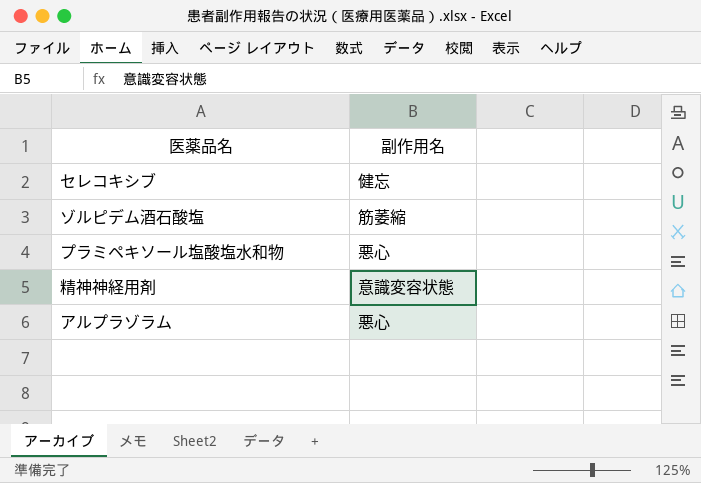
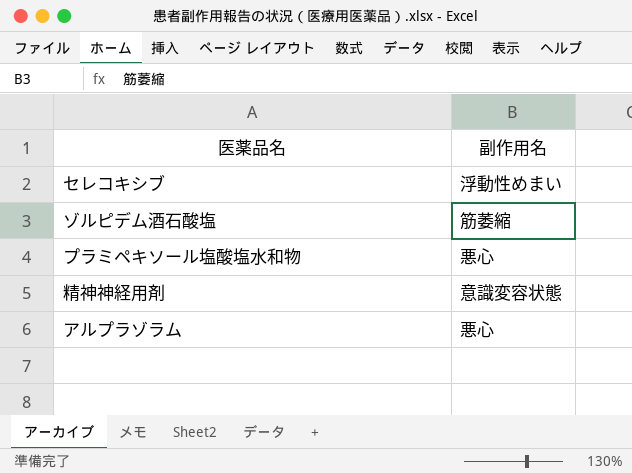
セレコキシブ | 副作用名: 健忘 -> 浮動性めまい

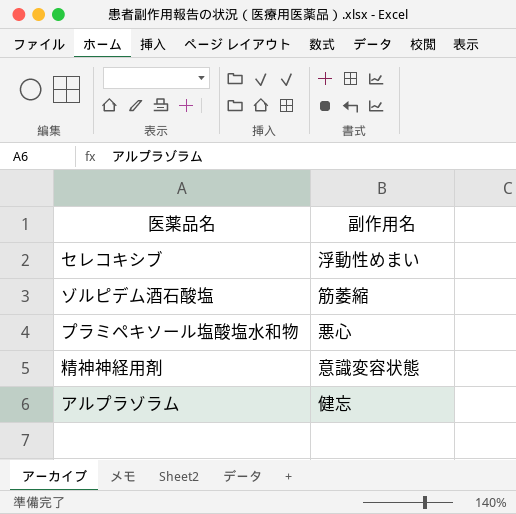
アルプラゾラム | 副作用名: 悪心 -> 健忘

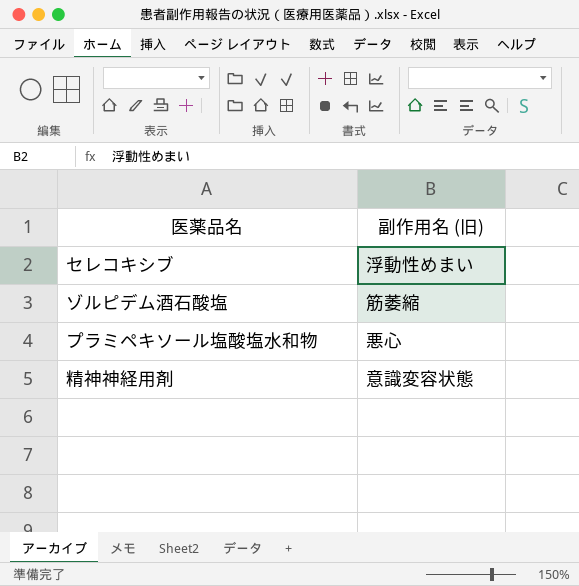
column name: 副作用名 -> 副作用名 (旧)
row アルプラゾラム: 健忘 -> none

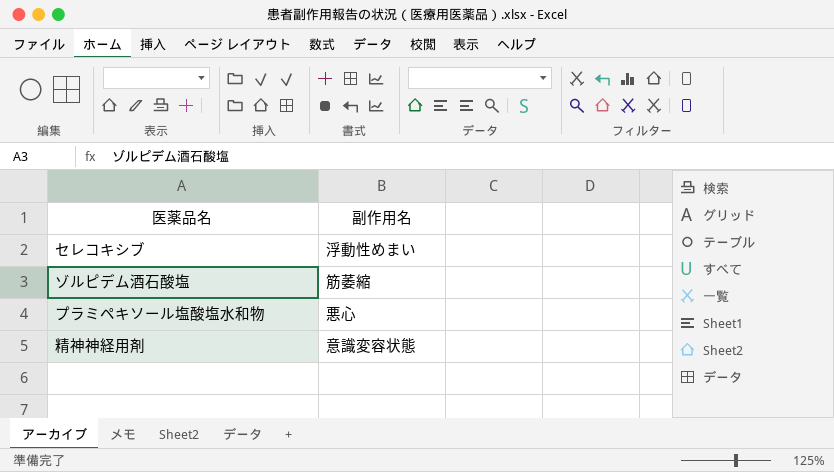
column name: 副作用名 (旧) -> 副作用名

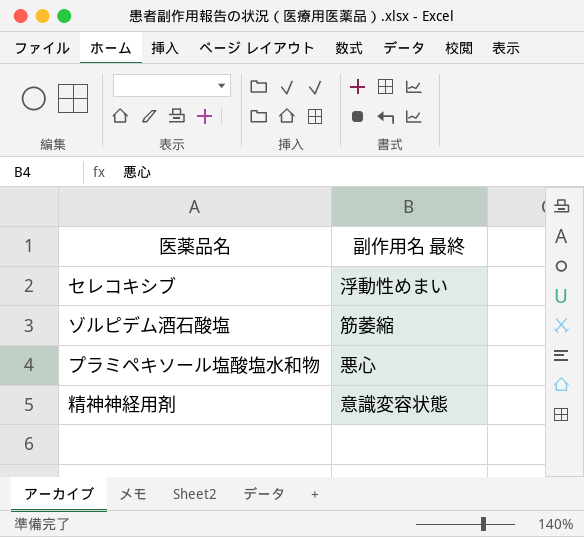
column name: 副作用名 -> 副作用名 最終

